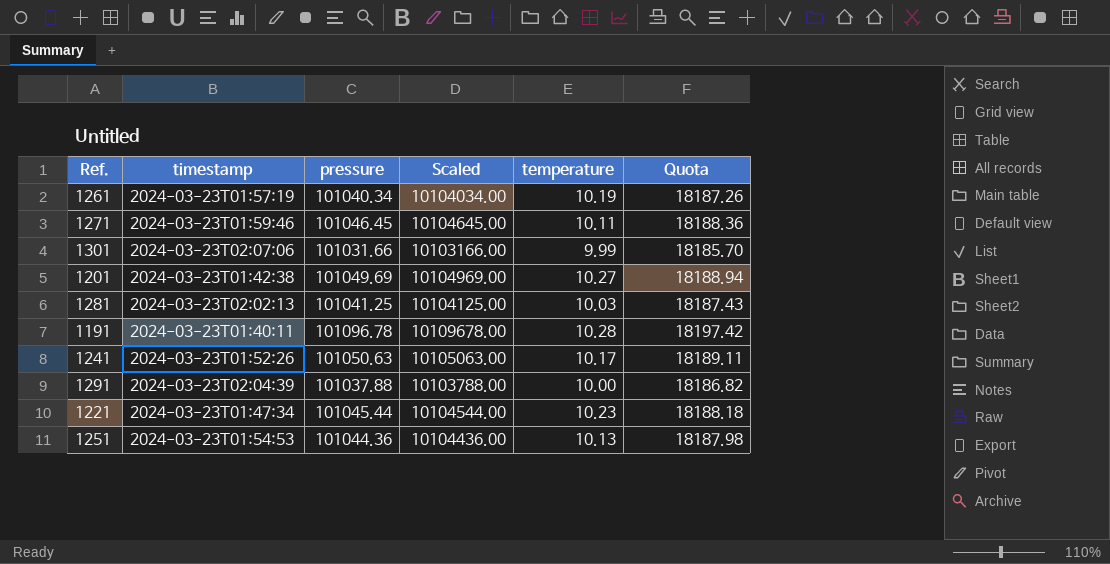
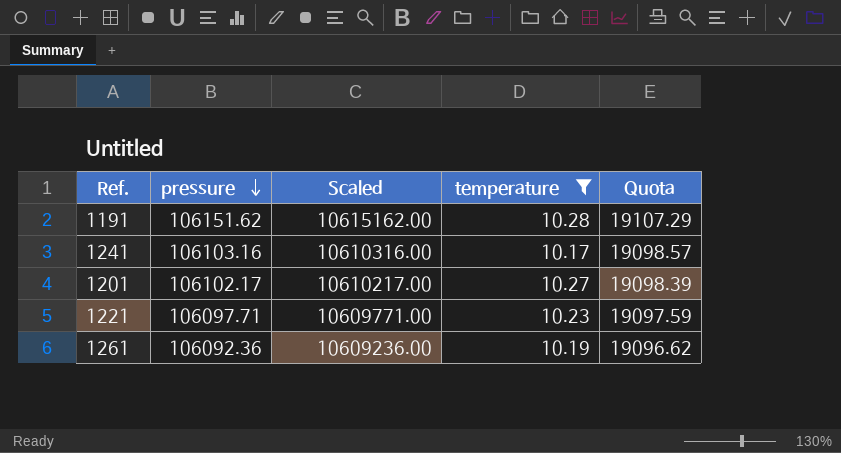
filter: none -> temperature >= 10.17
row order: none -> pressure descending
column timestamp | position: 2 -> none
1191 | pressure: 101096.78 -> 106151.62
1191 | Scaled: 10109678.00 -> 10615162.00
1191 | Quota: 18197.42 -> 19107.29
1241 | pressure: 101050.63 -> 106103.16
1241 | Scaled: 10105063.00 -> 10610316.00
1241 | Quota: 18189.11 -> 19098.57
1201 | pressure: 101049.69 -> 106102.17
1201 | Scaled: 10104969.00 -> 10610217.00
1201 | Quota: 18188.94 -> 19098.39
1221 | pressure: 101045.44 -> 106097.71
1221 | Scaled: 10104544.00 -> 10609771.00
1221 | Quota: 18188.18 -> 19097.59
1261 | pressure: 101040.34 -> 106092.36
1261 | Scaled: 10104034.00 -> 10609236.00
1261 | Quota: 18187.26 -> 19096.62

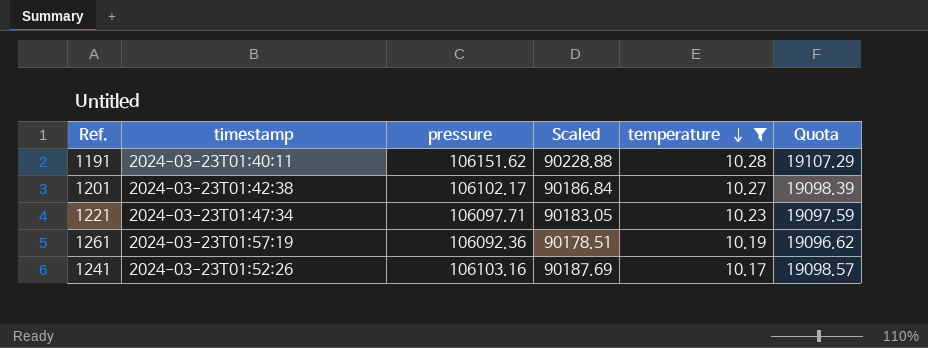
row order: pressure descending -> temperature descending
column timestamp | position: none -> 2
column Scaled | formula: [pressure] * 100 -> [pressure] * 0.85

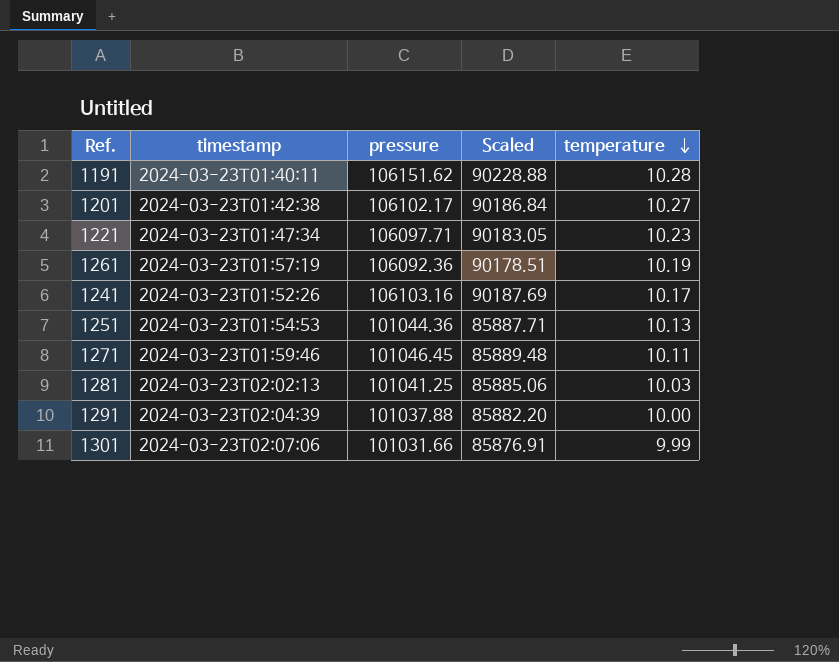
filter: temperature >= 10.17 -> none
column Quota | formula: [pressure] * 0.18 -> none

